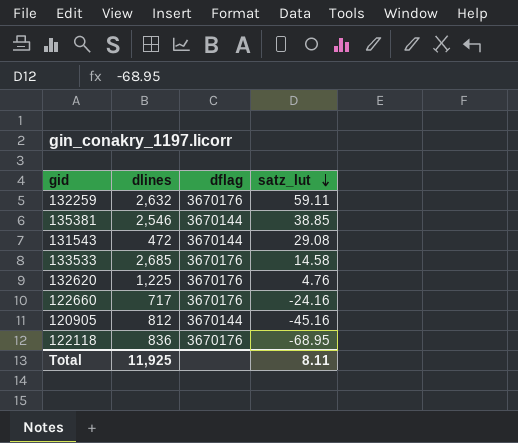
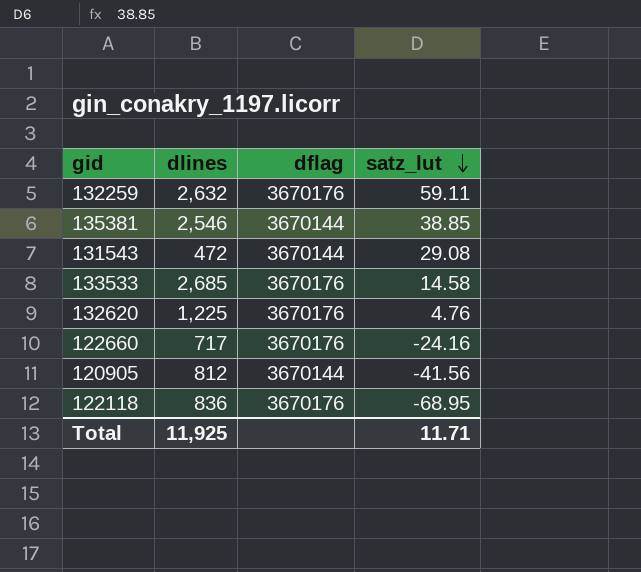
120905 | satz_lut: -45.16 -> -41.56
Total | satz_lut: 8.11 -> 11.71

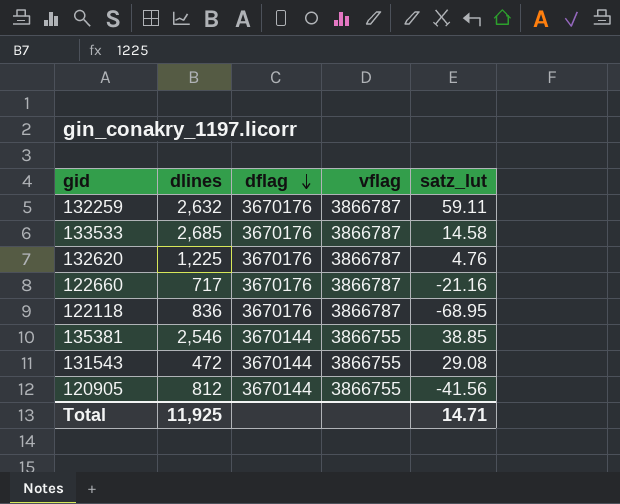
row order: satz_lut descending -> dflag descending
column vflag | position: none -> 4
122660 | satz_lut: -24.16 -> -21.16
Total | satz_lut: 11.71 -> 14.71

